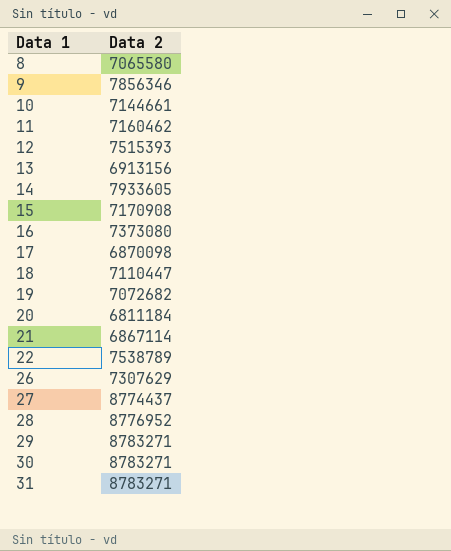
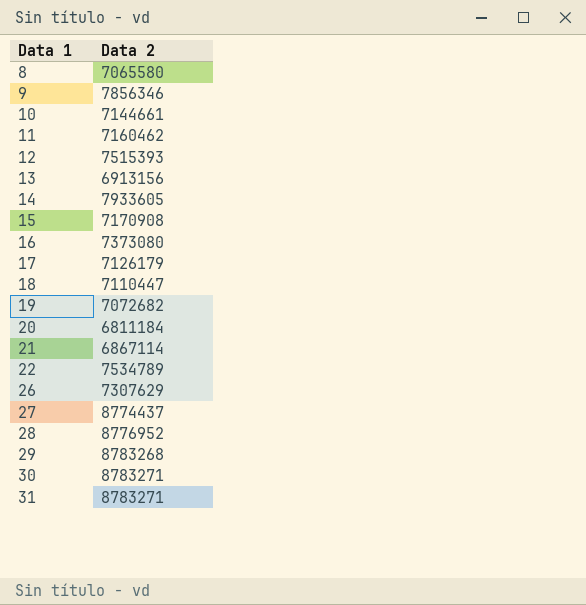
17 | Data 2: 6870098 -> 7126179
22 | Data 2: 7538789 -> 7534789
29 | Data 2: 8783271 -> 8783268

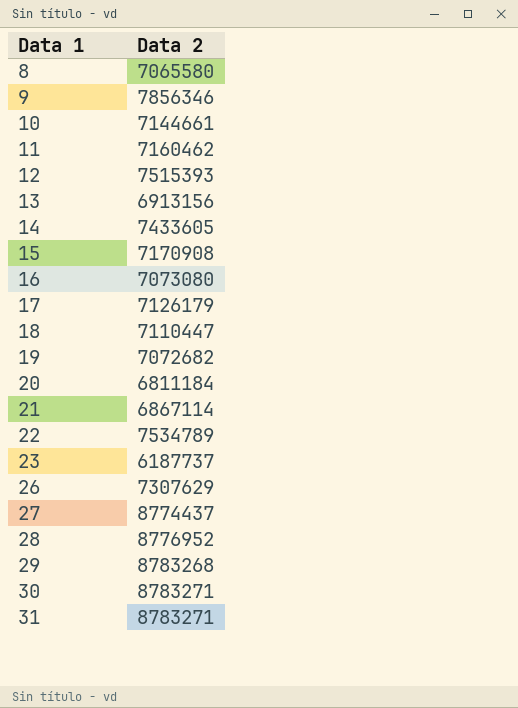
14 | Data 2: 7933605 -> 7433605
16 | Data 2: 7373080 -> 7073080
row 23: none -> 6187737

